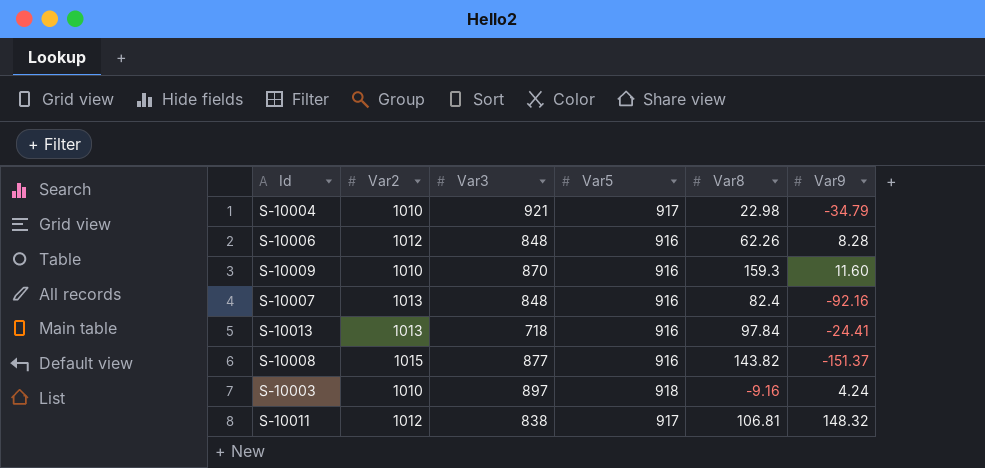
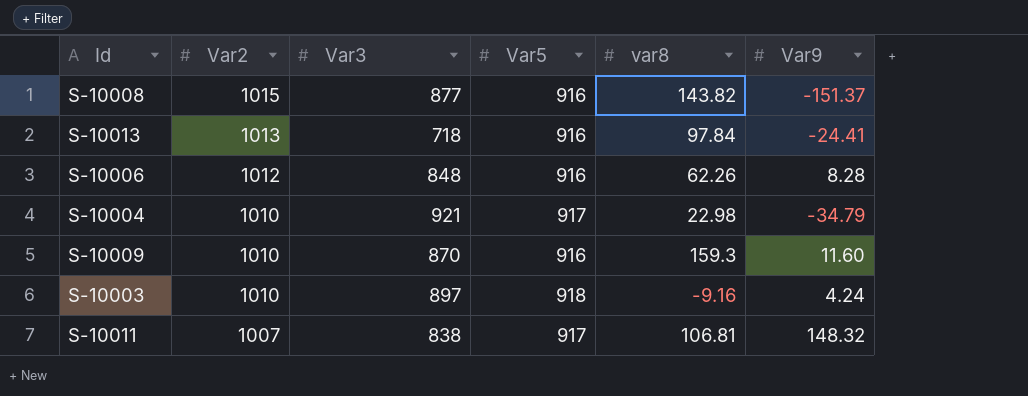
row order: none -> Var2 descending
column name: Var8 -> var8
row S-10007: 1013 | 848 | 916 | 82.4 | -92.16 -> none
S-10011 | Var2: 1012 -> 1007

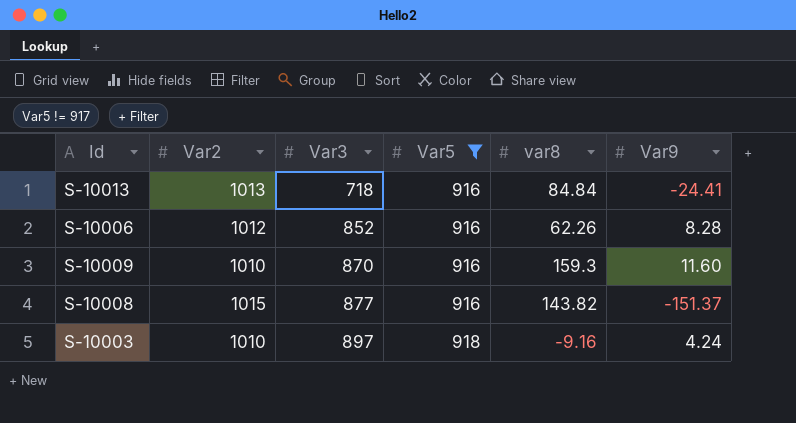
filter: none -> Var5 != 917
row order: Var2 descending -> Var3 ascending
S-10013 | var8: 97.84 -> 84.84
S-10006 | Var3: 848 -> 852

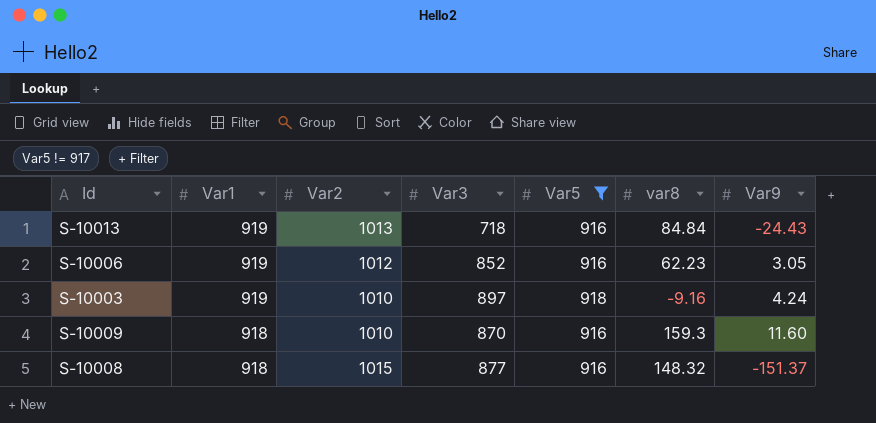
row order: Var3 ascending -> Var1 descending
column Var1 | position: none -> 2
S-10013 | Var9: -24.41 -> -24.43
S-10006 | var8: 62.26 -> 62.23
S-10006 | Var9: 8.28 -> 3.05
S-10008 | var8: 143.82 -> 148.32

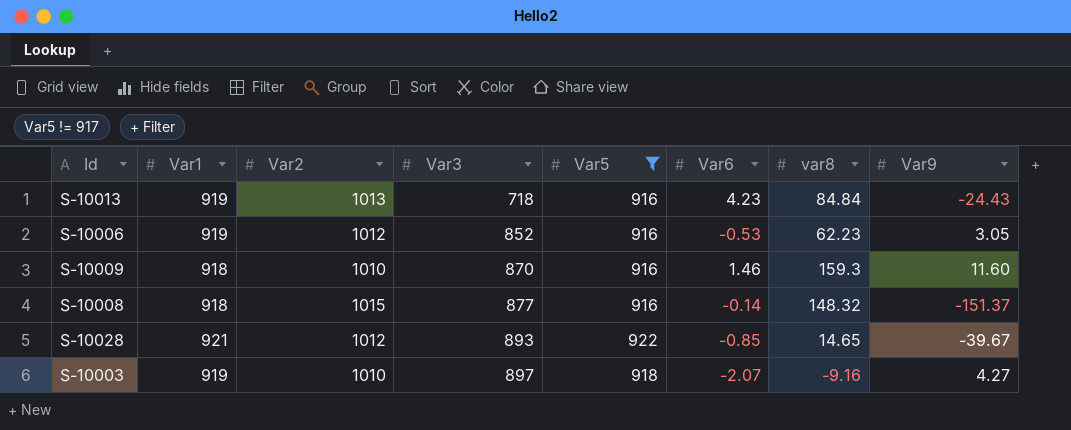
row order: Var1 descending -> Var3 ascending
column Var6 | position: none -> 6
row S-10028: none -> 921 | 1012 | 893 | 922 | -0.85 | 14.65 | -39.67
S-10003 | Var9: 4.24 -> 4.27

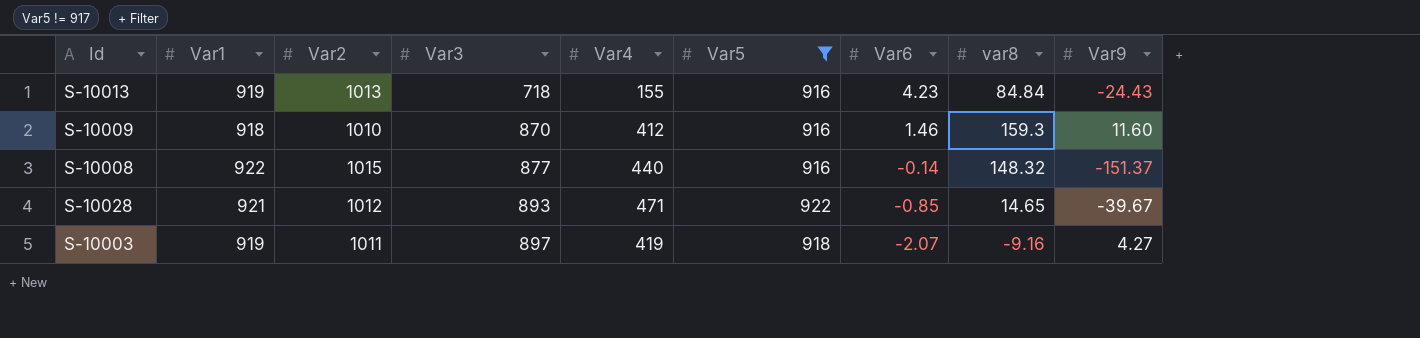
column Var4 | position: none -> 5
row S-10006: 919 | 1012 | 852 | 916 | -0.53 | 62.23 | 3.05 -> none
S-10008 | Var1: 918 -> 922
S-10003 | Var2: 1010 -> 1011

